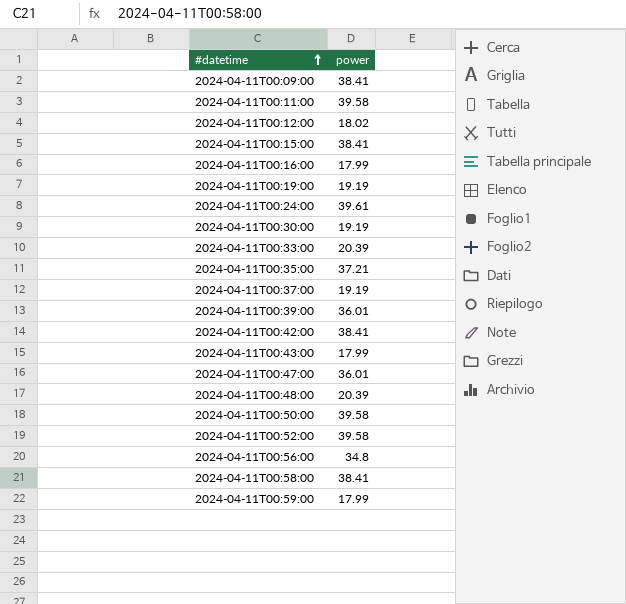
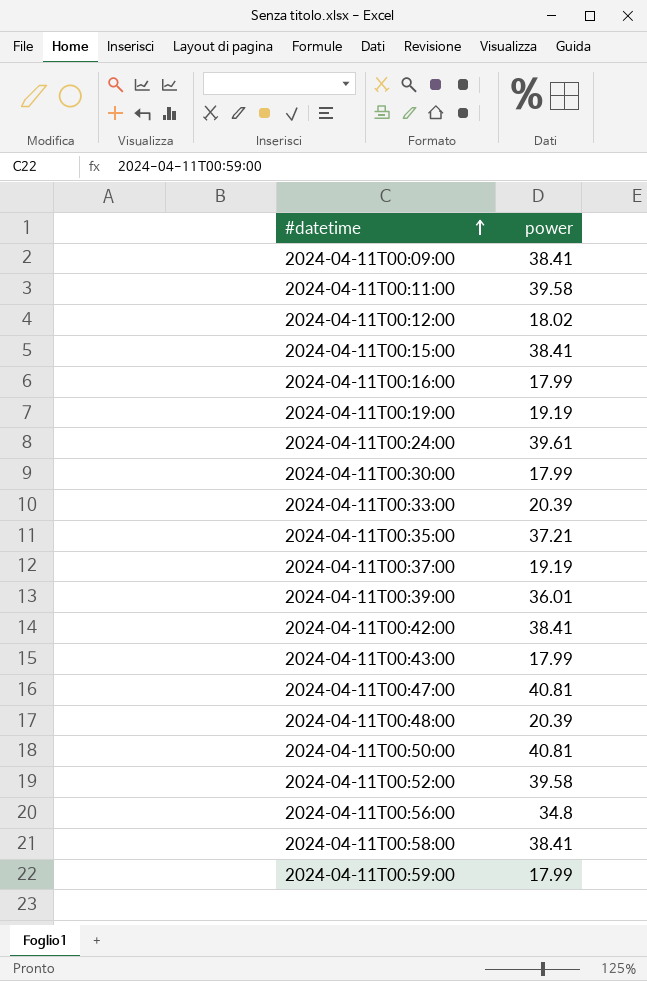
2024-04-11T00:30:00 | power: 19.19 -> 17.99
2024-04-11T00:47:00 | power: 36.01 -> 40.81
2024-04-11T00:50:00 | power: 39.58 -> 40.81

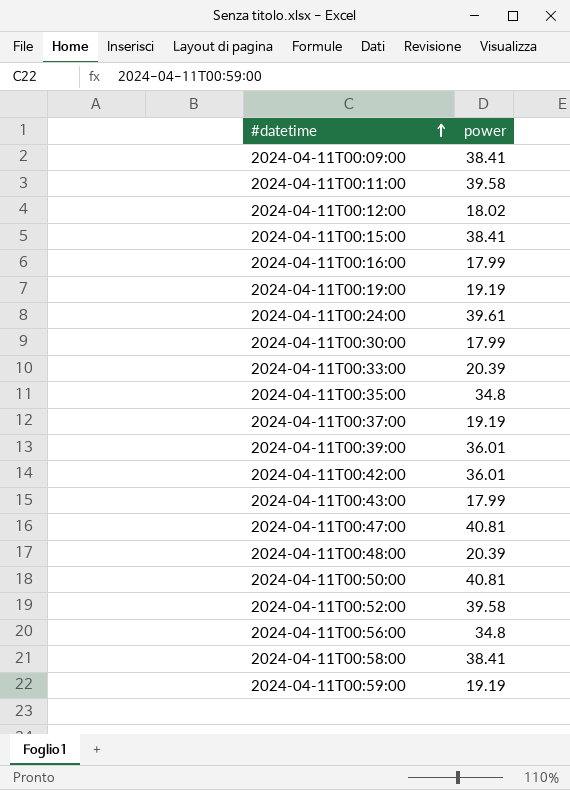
2024-04-11T00:35:00 | power: 37.21 -> 34.8
2024-04-11T00:42:00 | power: 38.41 -> 36.01
2024-04-11T00:59:00 | power: 17.99 -> 19.19

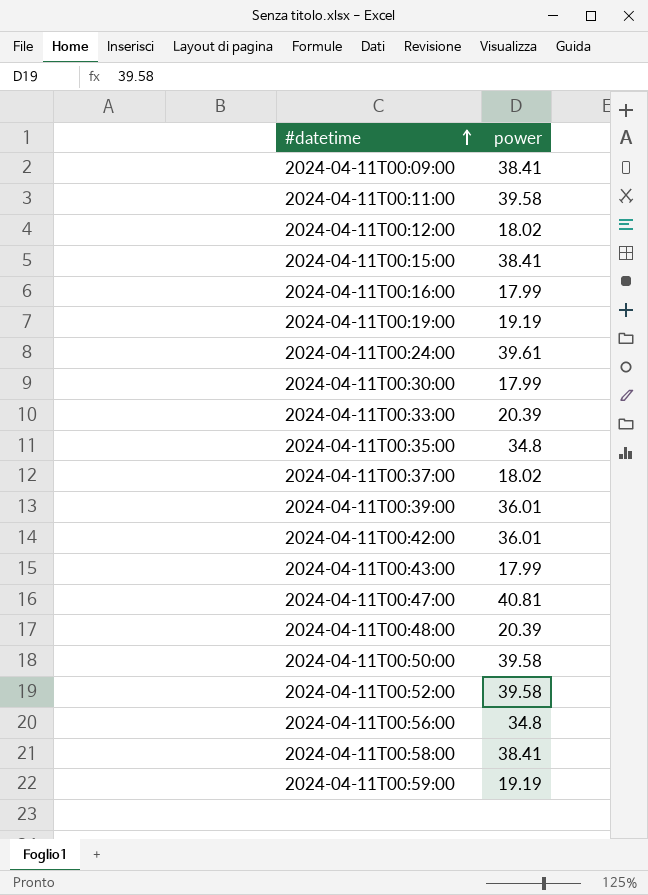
2024-04-11T00:37:00 | power: 19.19 -> 18.02
2024-04-11T00:50:00 | power: 40.81 -> 39.58

